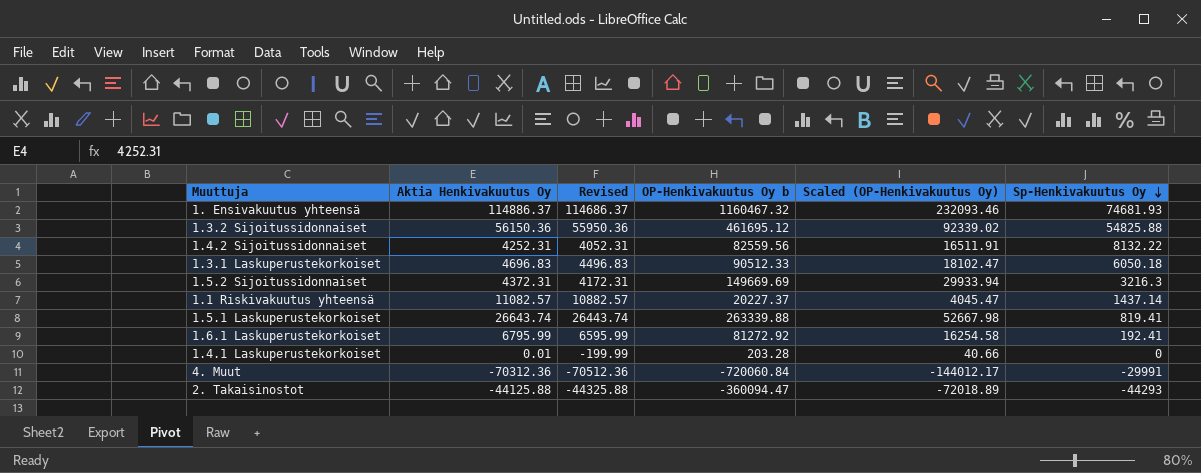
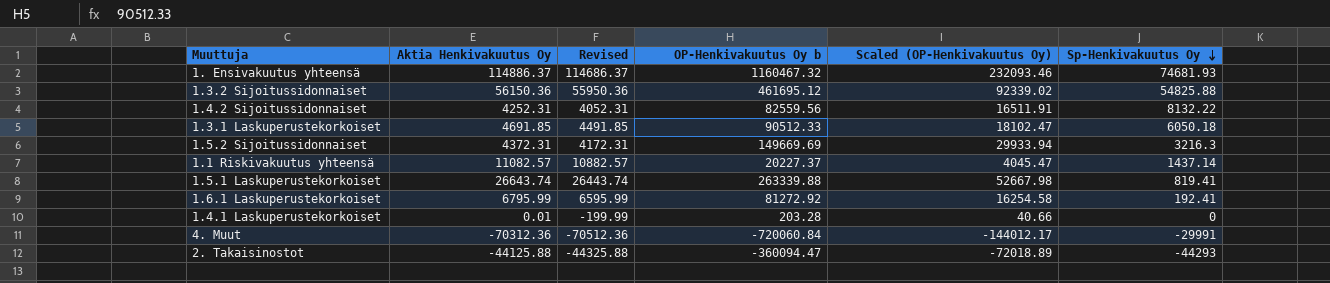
1.3.1 Laskuperustekorkoiset | Aktia Henkivakuutus Oy: 4696.83 -> 4691.85
1.3.1 Laskuperustekorkoiset | Revised: 4496.83 -> 4491.85

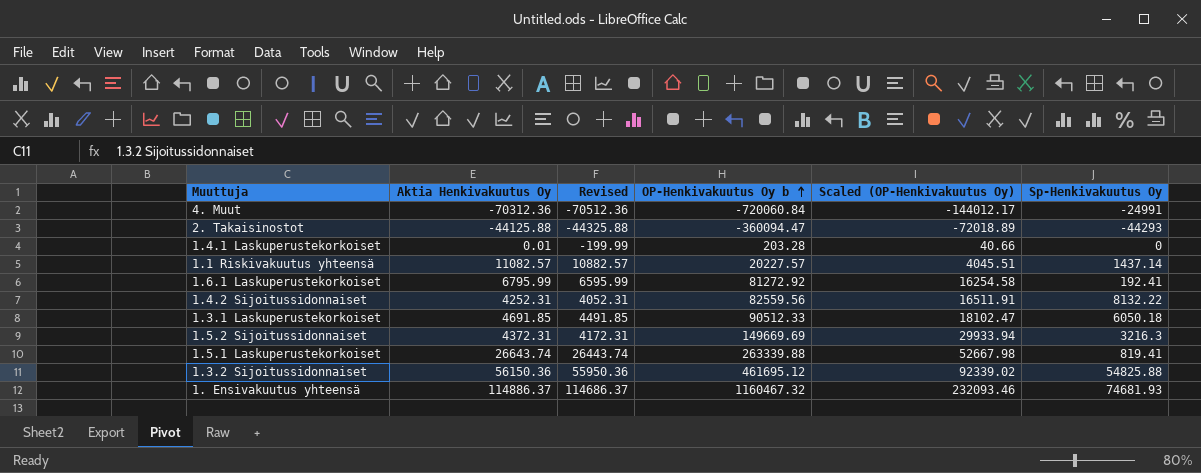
row order: Sp-Henkivakuutus Oy descending -> OP-Henkivakuutus Oy b ascending
4. Muut | Sp-Henkivakuutus Oy: -29991 -> -24991
1.1 Riskivakuutus yhteensä | OP-Henkivakuutus Oy b: 20227.37 -> 20227.57
1.1 Riskivakuutus yhteensä | Scaled (OP-Henkivakuutus Oy): 4045.47 -> 4045.51

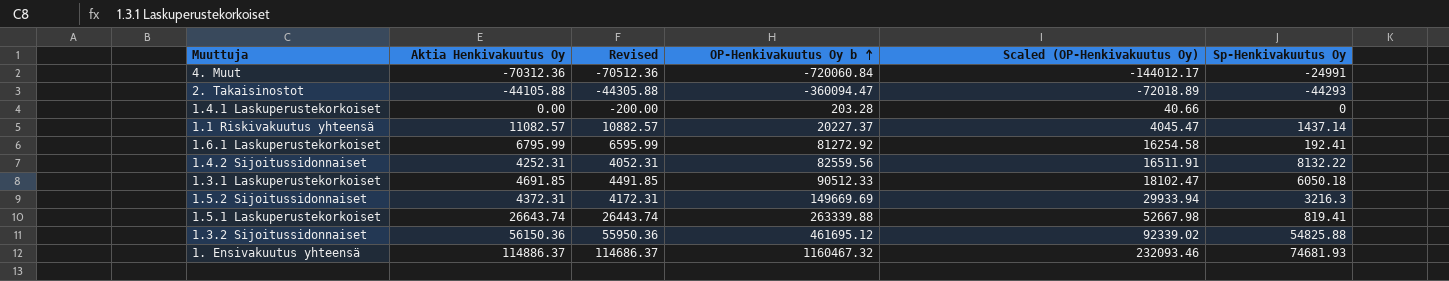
2. Takaisinostot | Aktia Henkivakuutus Oy: -44125.88 -> -44105.88
2. Takaisinostot | Revised: -44325.88 -> -44305.88
1.4.1 Laskuperustekorkoiset | Aktia Henkivakuutus Oy: 0.01 -> 0.00
1.4.1 Laskuperustekorkoiset | Revised: -199.99 -> -200.00
1.1 Riskivakuutus yhteensä | OP-Henkivakuutus Oy b: 20227.57 -> 20227.37
1.1 Riskivakuutus yhteensä | Scaled (OP-Henkivakuutus Oy): 4045.51 -> 4045.47

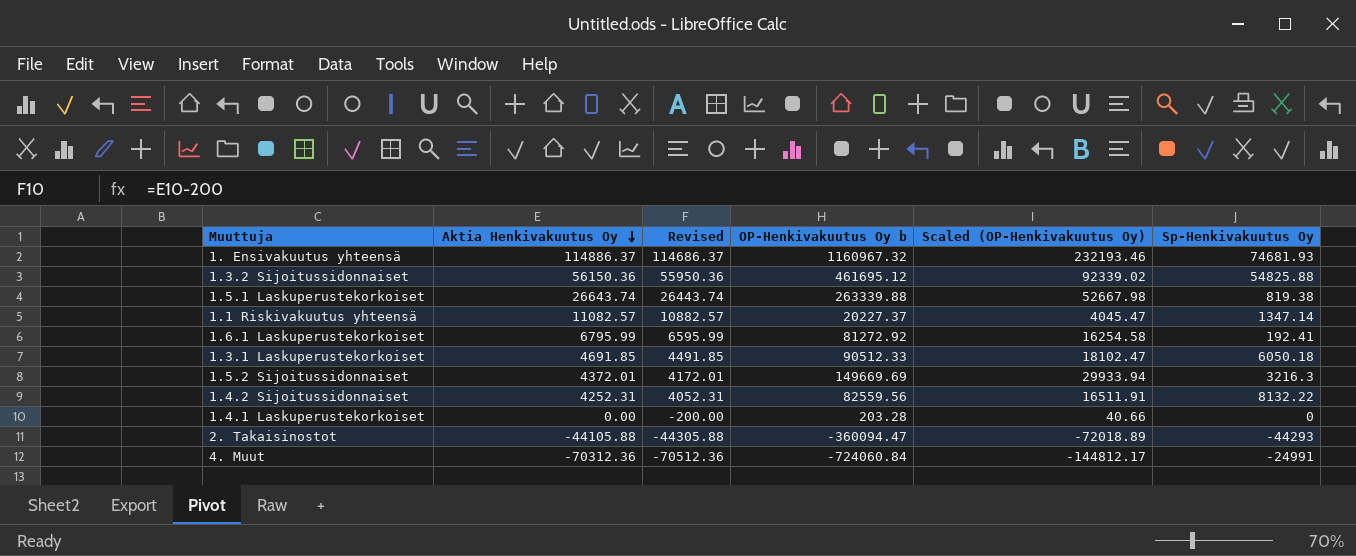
row order: OP-Henkivakuutus Oy b ascending -> Aktia Henkivakuutus Oy descending
1. Ensivakuutus yhteensä | OP-Henkivakuutus Oy b: 1160467.32 -> 1160967.32
1. Ensivakuutus yhteensä | Scaled (OP-Henkivakuutus Oy): 232093.46 -> 232193.46
1.5.1 Laskuperustekorkoiset | Sp-Henkivakuutus Oy: 819.41 -> 819.38
1.1 Riskivakuutus yhteensä | Sp-Henkivakuutus Oy: 1437.14 -> 1347.14
1.5.2 Sijoitussidonnaiset | Aktia Henkivakuutus Oy: 4372.31 -> 4372.01
1.5.2 Sijoitussidonnaiset | Revised: 4172.31 -> 4172.01
4. Muut | OP-Henkivakuutus Oy b: -720060.84 -> -724060.84
4. Muut | Scaled (OP-Henkivakuutus Oy): -144012.17 -> -144812.17

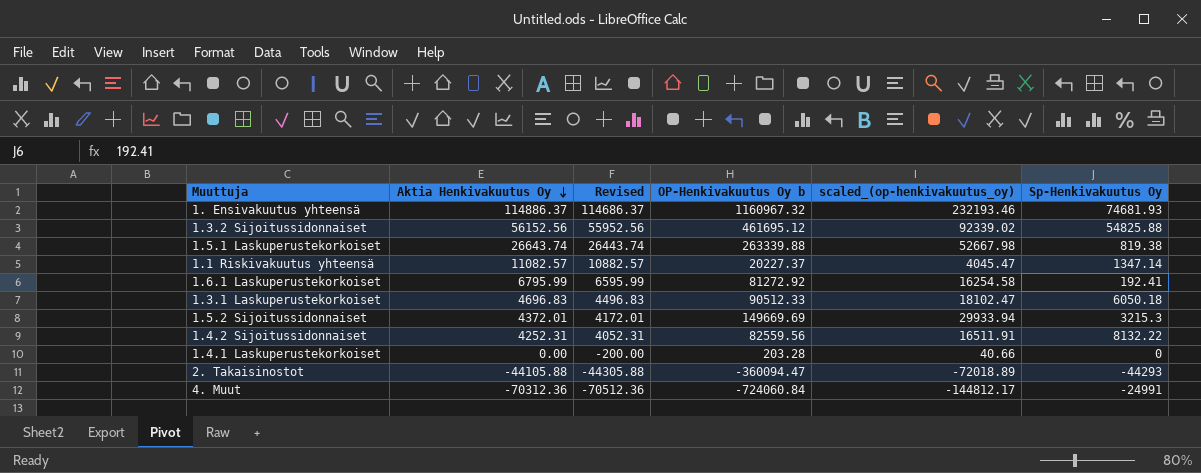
column name: Scaled (OP-Henkivakuutus Oy) -> scaled_(op-henkivakuutus_oy)
1.3.2 Sijoitussidonnaiset | Aktia Henkivakuutus Oy: 56150.36 -> 56152.56
1.3.2 Sijoitussidonnaiset | Revised: 55950.36 -> 55952.56
1.3.1 Laskuperustekorkoiset | Aktia Henkivakuutus Oy: 4691.85 -> 4696.83
1.3.1 Laskuperustekorkoiset | Revised: 4491.85 -> 4496.83
1.5.2 Sijoitussidonnaiset | Sp-Henkivakuutus Oy: 3216.3 -> 3215.3

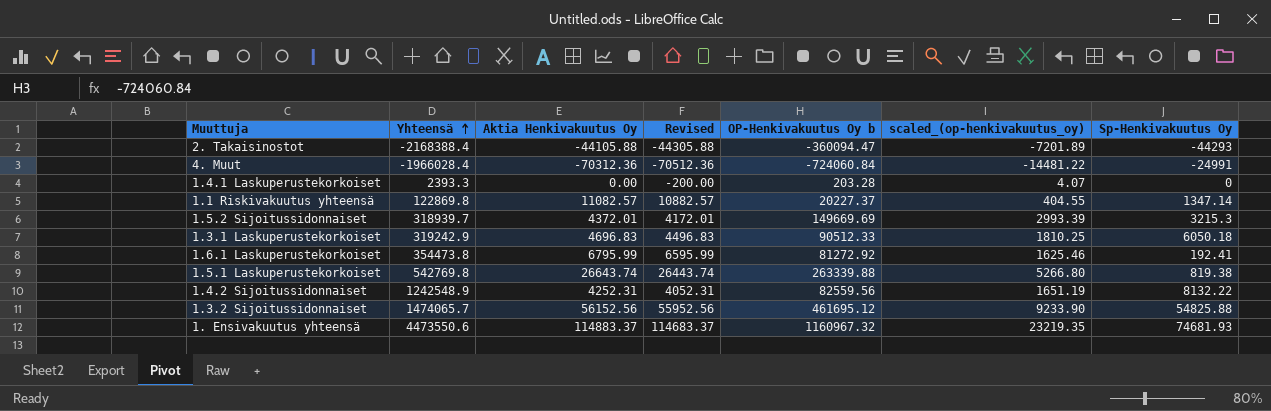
row order: Aktia Henkivakuutus Oy descending -> Yhteensä ascending
column Yhteensä | position: none -> 2
column scaled_(op-henkivakuutus_oy) | formula: [OP-Henkivakuutus Oy b] * 0.2 -> [OP-Henkivakuutus Oy b] * 0.02
1. Ensivakuutus yhteensä | Aktia Henkivakuutus Oy: 114886.37 -> 114883.37
1. Ensivakuutus yhteensä | Revised: 114686.37 -> 114683.37

